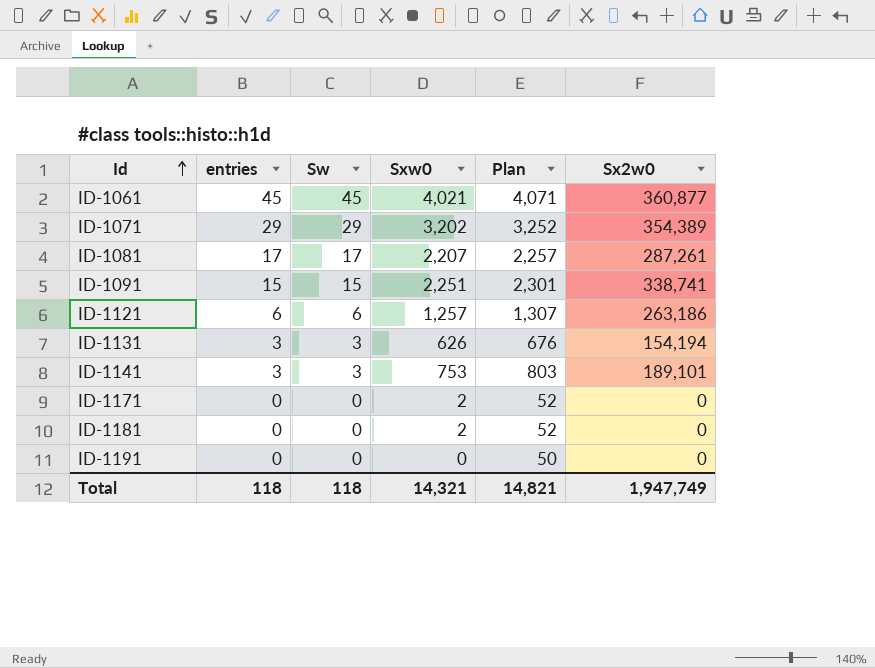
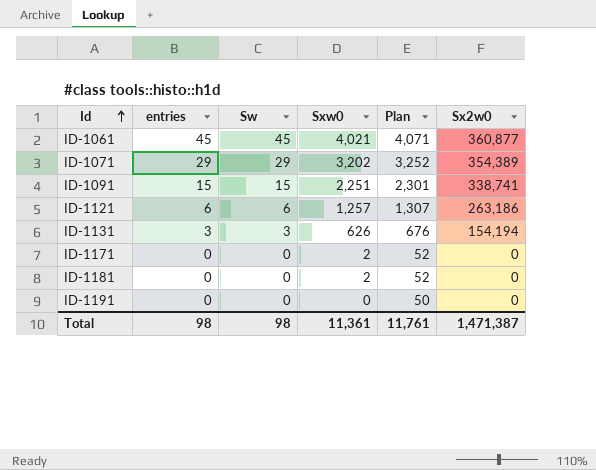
row ID-1081: 17 | 17 | 2,207 | 2,257 | 287,261 -> none
row ID-1141: 3 | 3 | 753 | 803 | 189,101 -> none
Total | entries: 118 -> 98
Total | Sw: 118 -> 98
Total | Sxw0: 14,321 -> 11,361
Total | Plan: 14,821 -> 11,761
Total | Sx2w0: 1,947,749 -> 1,471,387

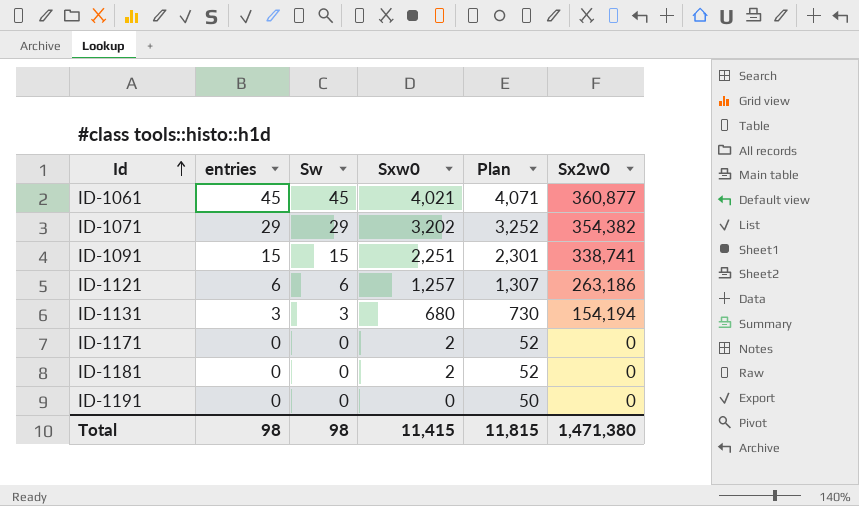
ID-1071 | Sx2w0: 354,389 -> 354,382
ID-1131 | Sxw0: 626 -> 680
ID-1131 | Plan: 676 -> 730
Total | Sxw0: 11,361 -> 11,415
Total | Plan: 11,761 -> 11,815
Total | Sx2w0: 1,471,387 -> 1,471,380

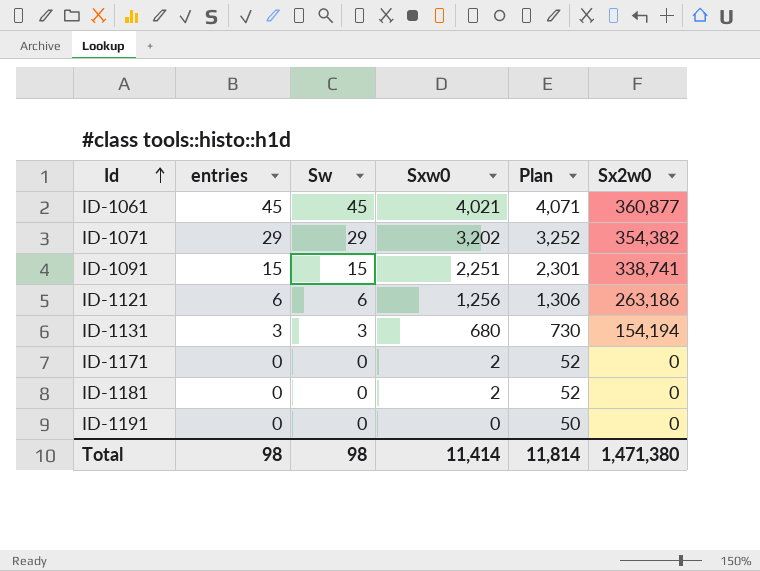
ID-1121 | Sxw0: 1,257 -> 1,256
ID-1121 | Plan: 1,307 -> 1,306
Total | Sxw0: 11,415 -> 11,414
Total | Plan: 11,815 -> 11,814

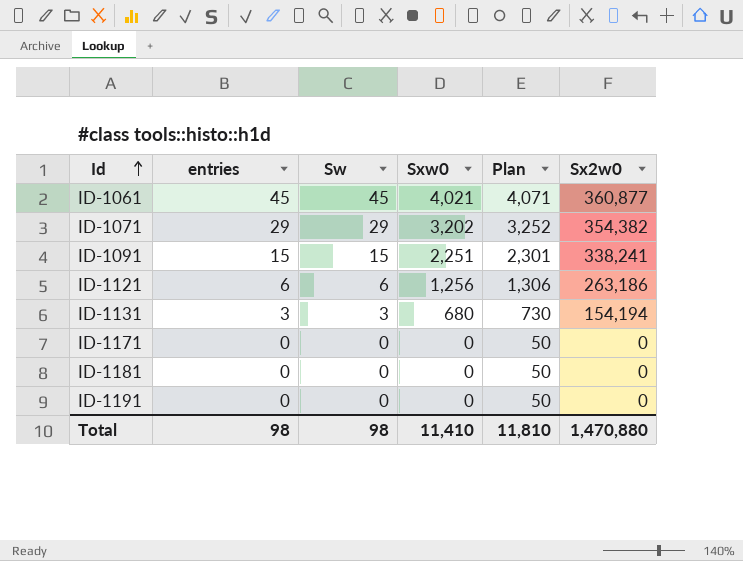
ID-1091 | Sx2w0: 338,741 -> 338,241
ID-1171 | Sxw0: 2 -> 0
ID-1171 | Plan: 52 -> 50
ID-1181 | Sxw0: 2 -> 0
ID-1181 | Plan: 52 -> 50
Total | Sxw0: 11,414 -> 11,410
Total | Plan: 11,814 -> 11,810
Total | Sx2w0: 1,471,380 -> 1,470,880

